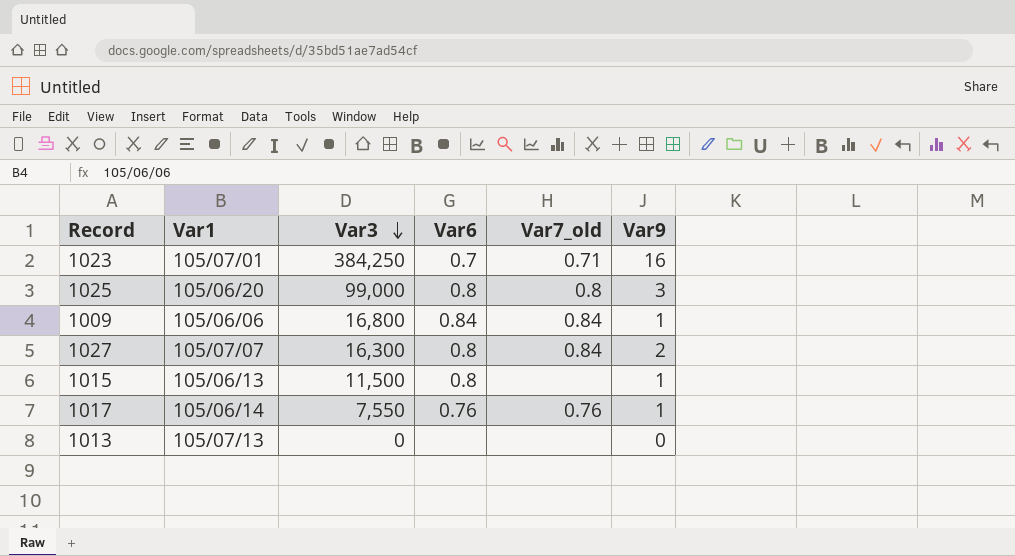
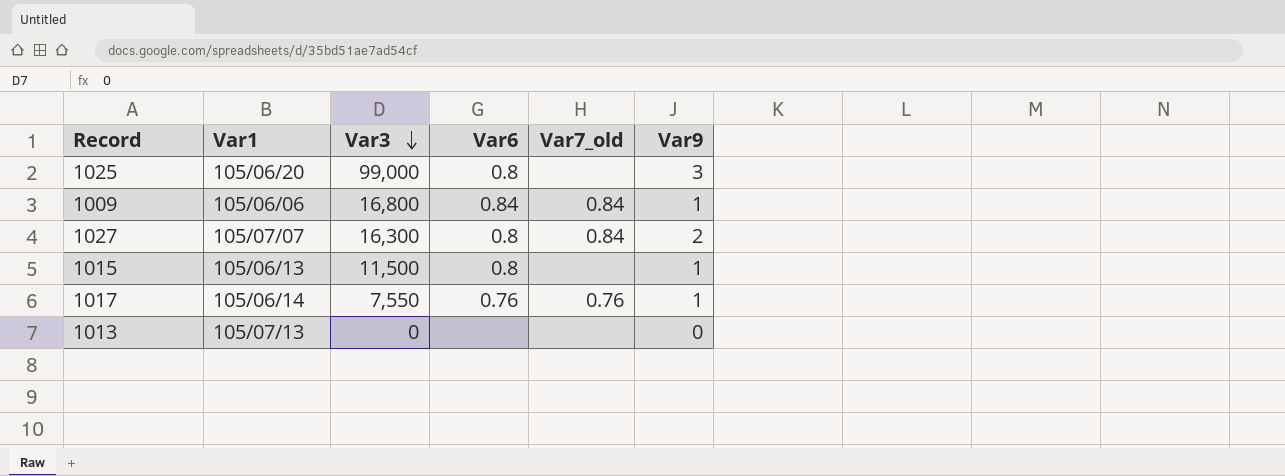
row 1023: 105/07/01 | 384,250 | 0.7 | 0.71 | 16 -> none
1025 | Var7_old: 0.8 -> none

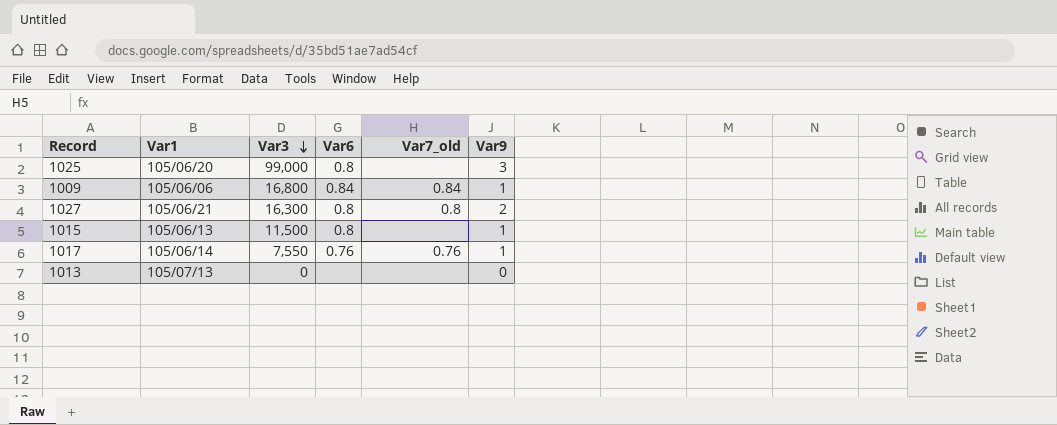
1027 | Var1: 105/07/07 -> 105/06/21
1027 | Var7_old: 0.84 -> 0.8

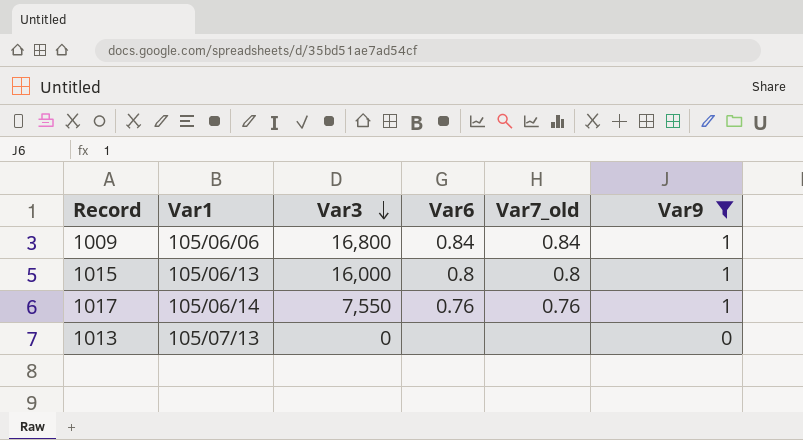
filter: none -> Var9 <= 1
1015 | Var3: 11,500 -> 16,000
1015 | Var7_old: none -> 0.8

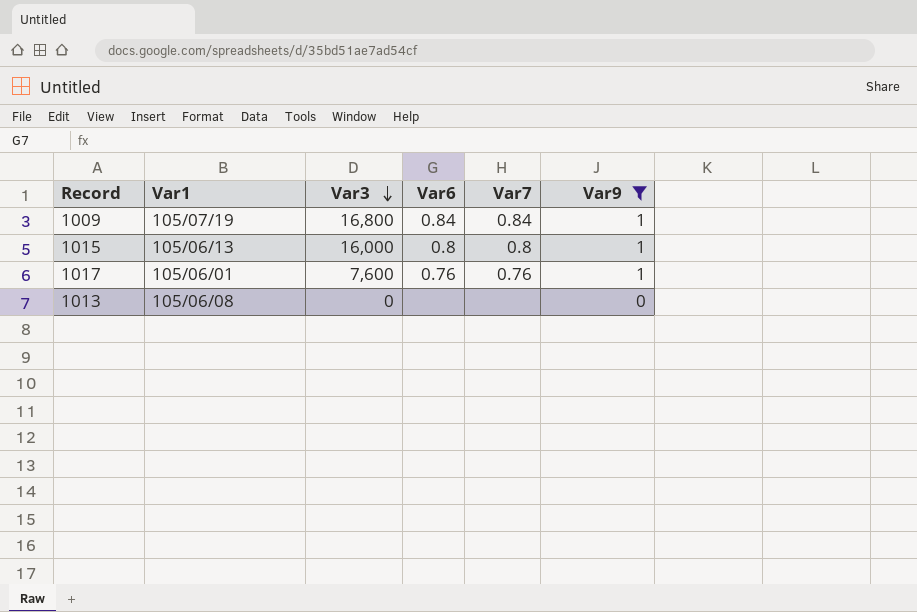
column name: Var7_old -> Var7
1009 | Var1: 105/06/06 -> 105/07/19
1017 | Var1: 105/06/14 -> 105/06/01
1017 | Var3: 7,550 -> 7,600
1013 | Var1: 105/07/13 -> 105/06/08

